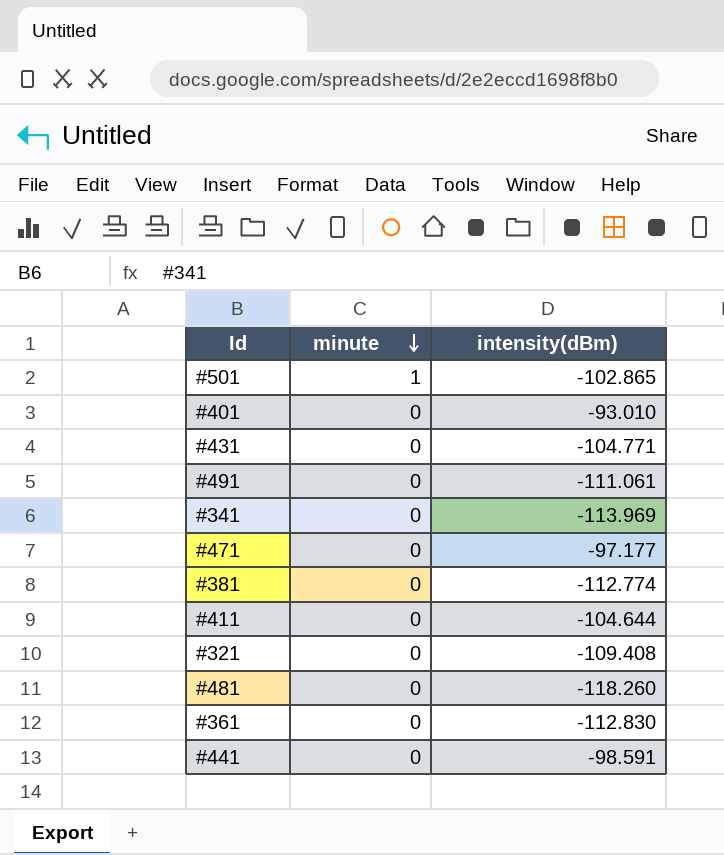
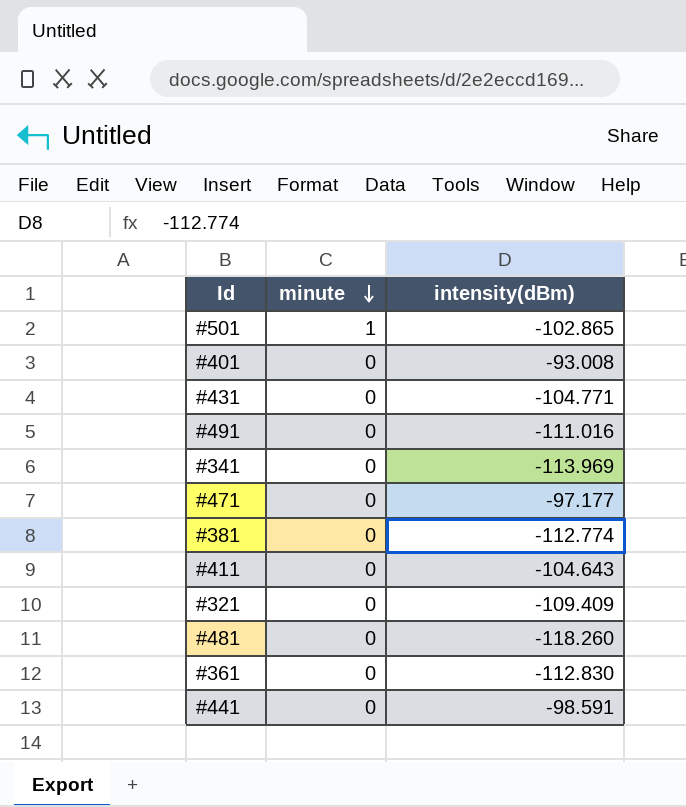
#401 | intensity(dBm): -93.010 -> -93.008
#491 | intensity(dBm): -111.061 -> -111.016
#411 | intensity(dBm): -104.644 -> -104.643
#321 | intensity(dBm): -109.408 -> -109.409

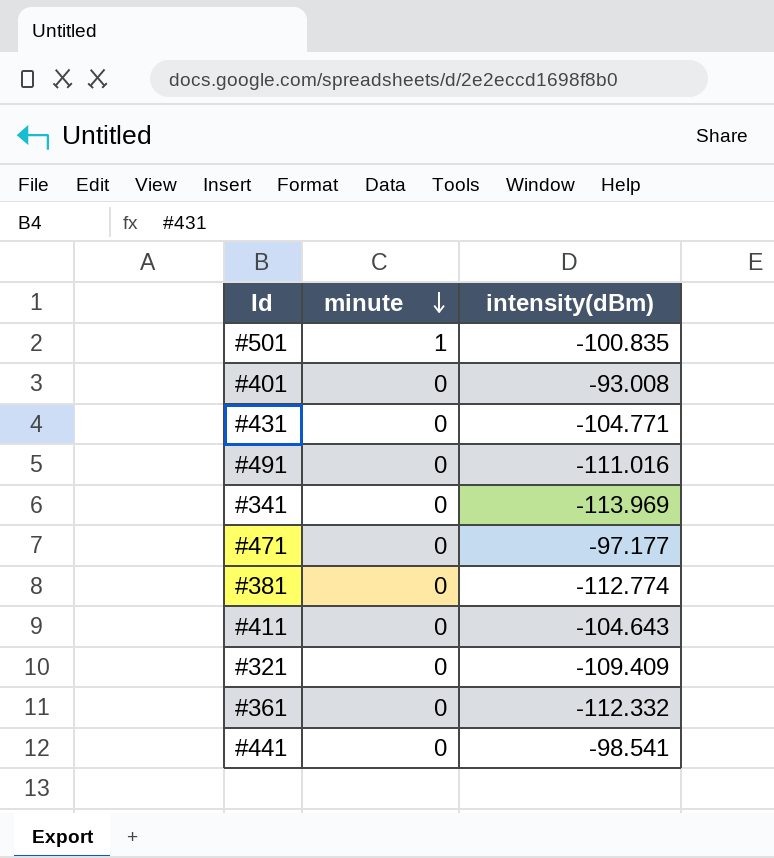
row #481: 0 | -118.260 -> none
#501 | intensity(dBm): -102.865 -> -100.835
#361 | intensity(dBm): -112.830 -> -112.332
#441 | intensity(dBm): -98.591 -> -98.541

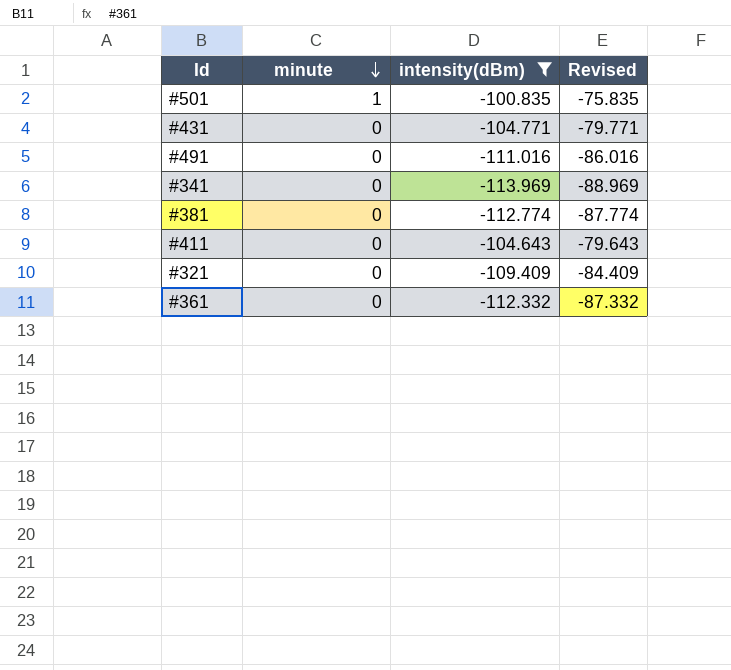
filter: none -> intensity(dBm) <= -100.835
column Revised | formula: none -> [intensity(dBm)] + 25

